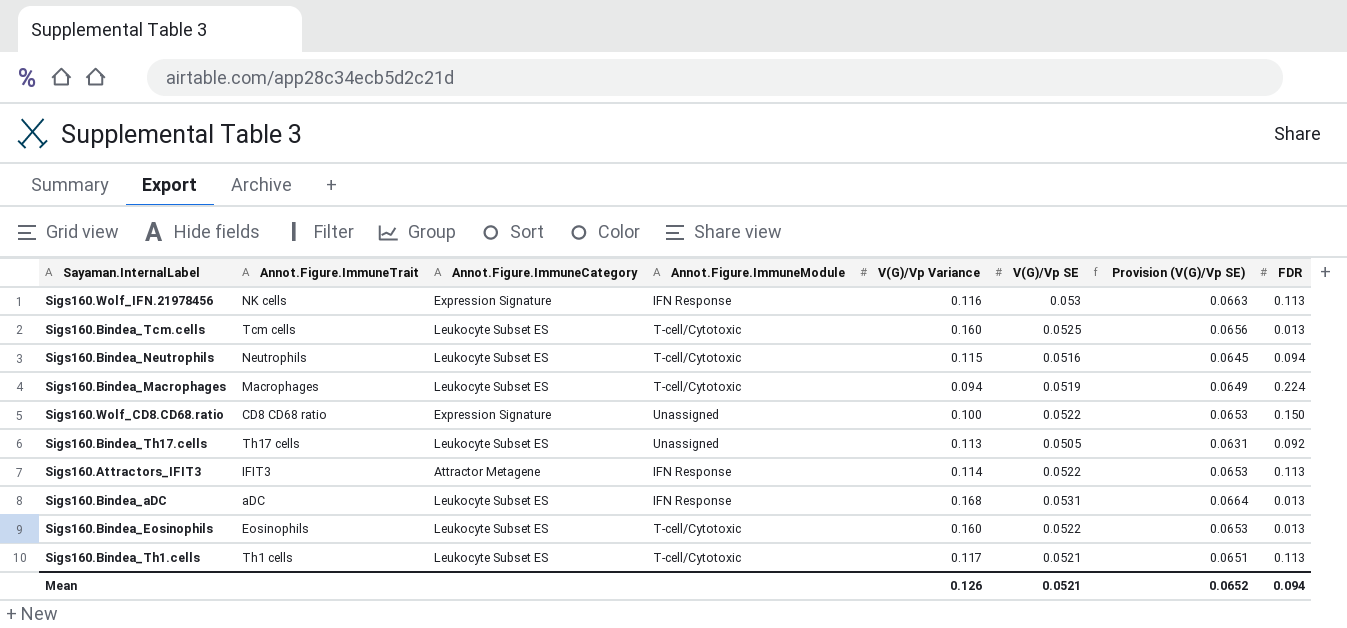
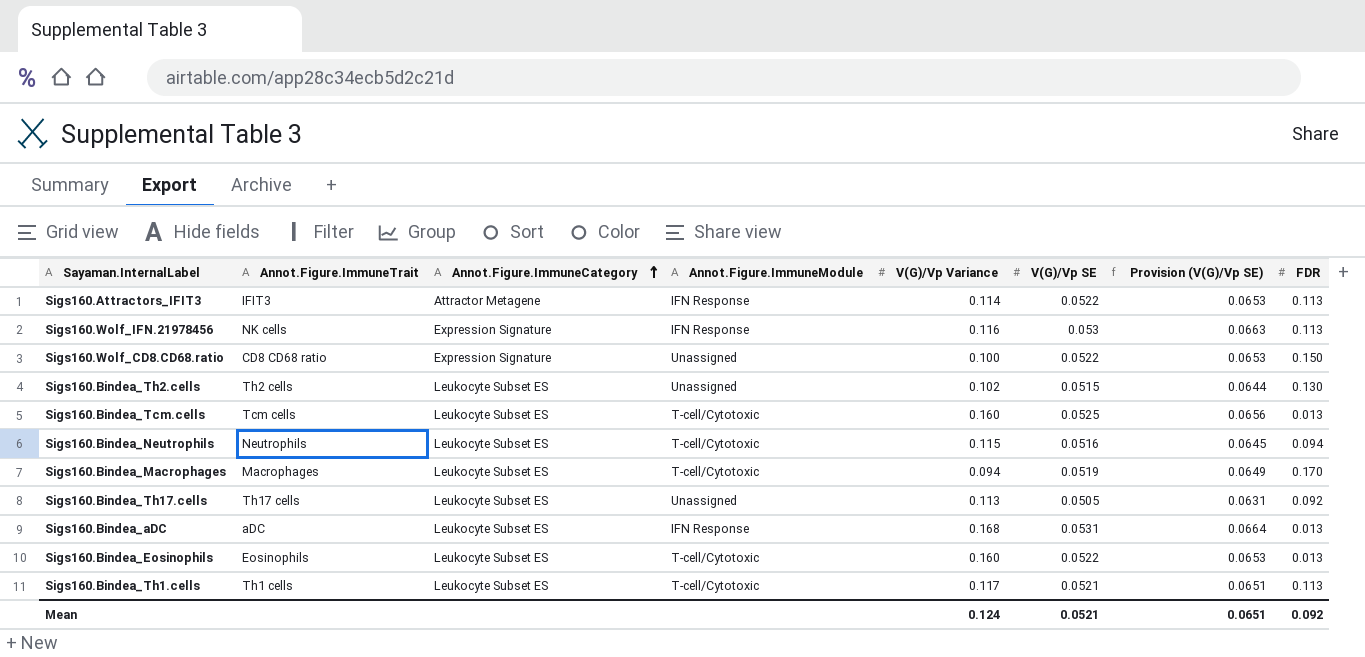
row order: none -> Annot.Figure.ImmuneCategory ascending
row Sigs160.Bindea_Th2.cells: none -> Th2 cells | Leukocyte Subset ES | Unassigned | 0.102 | 0.0515 | 0.0644 | 0.130
Sigs160.Bindea_Macrophages | FDR: 0.224 -> 0.170
Mean | V(G)/Vp Variance: 0.126 -> 0.124
Mean | Provision (V(G)/Vp SE): 0.0652 -> 0.0651
Mean | FDR: 0.094 -> 0.092

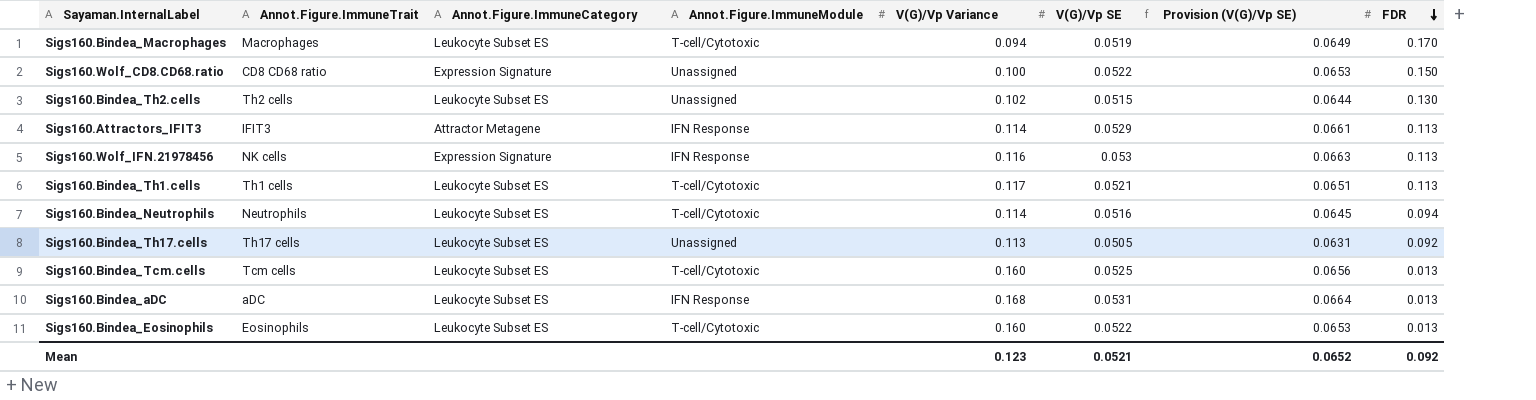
row order: Annot.Figure.ImmuneCategory ascending -> FDR descending
Sigs160.Attractors_IFIT3 | V(G)/Vp SE: 0.0522 -> 0.0529
Sigs160.Attractors_IFIT3 | Provision (V(G)/Vp SE): 0.0653 -> 0.0661
Sigs160.Bindea_Neutrophils | V(G)/Vp Variance: 0.115 -> 0.114
Mean | V(G)/Vp Variance: 0.124 -> 0.123
Mean | Provision (V(G)/Vp SE): 0.0651 -> 0.0652

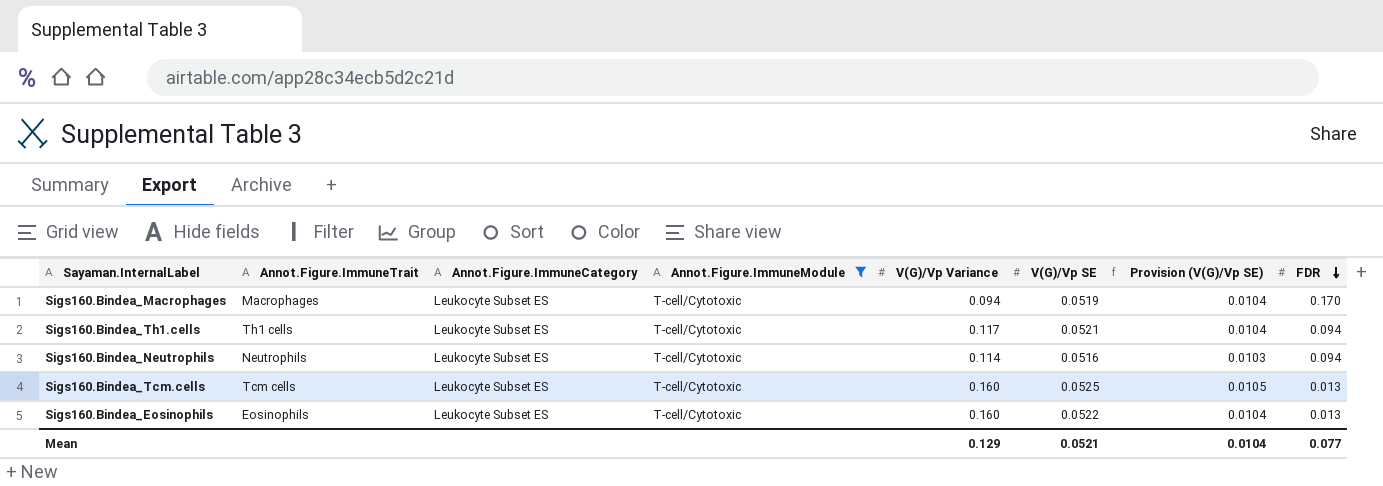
filter: none -> Annot.Figure.ImmuneModule = T-cell/Cytotoxic
column Provision (V(G)/Vp SE) | formula: [V(G)/Vp SE] * 1.25 -> [V(G)/Vp SE] * 0.2
Sigs160.Bindea_Th1.cells | FDR: 0.113 -> 0.094
Mean | V(G)/Vp Variance: 0.123 -> 0.129
Mean | Provision (V(G)/Vp SE): 0.0652 -> 0.0104
Mean | FDR: 0.092 -> 0.077

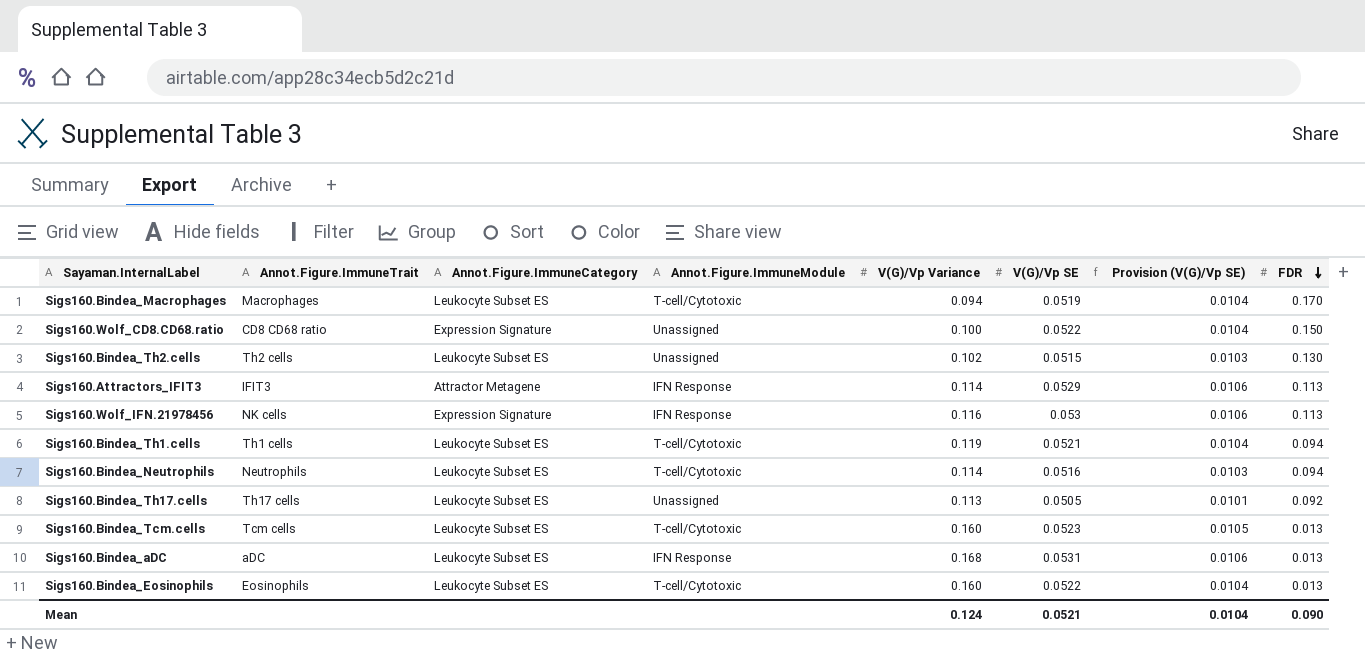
filter: Annot.Figure.ImmuneModule = T-cell/Cytotoxic -> none
Sigs160.Bindea_Th1.cells | V(G)/Vp Variance: 0.117 -> 0.119
Sigs160.Bindea_Tcm.cells | V(G)/Vp SE: 0.0525 -> 0.0523
Mean | V(G)/Vp Variance: 0.129 -> 0.124
Mean | FDR: 0.077 -> 0.090

